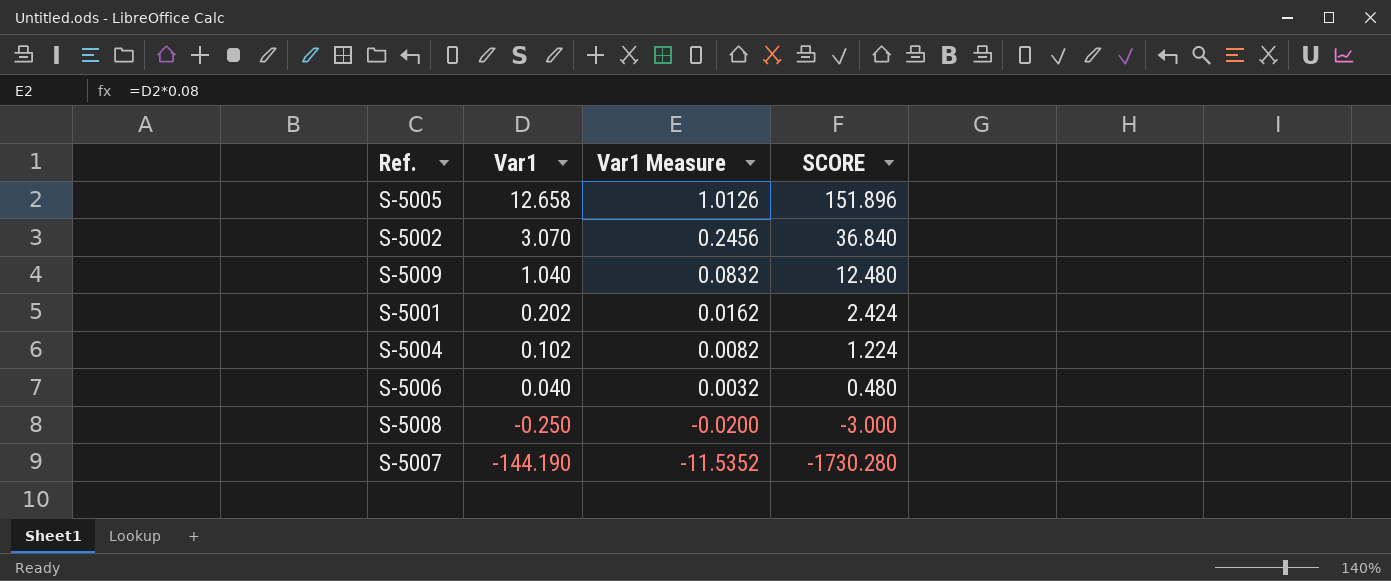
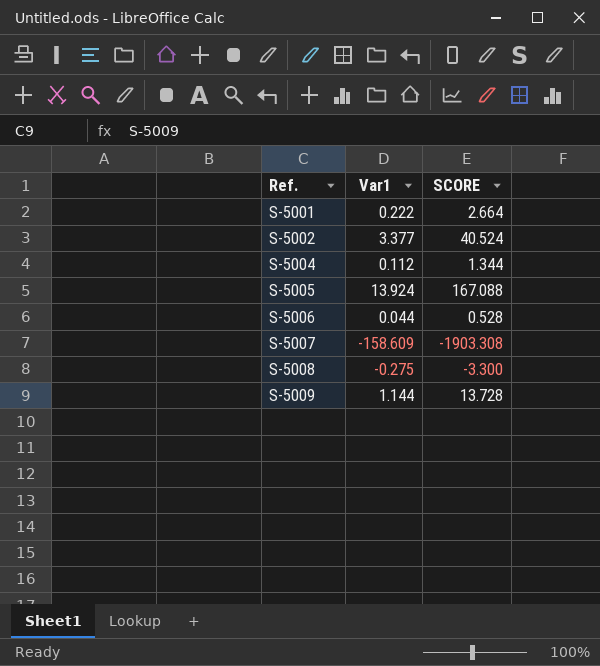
row order: Var1 descending -> Ref. ascending
column Var1 Measure | formula: [Var1] * 0.08 -> none
S-5001 | Var1: 0.202 -> 0.222
S-5001 | SCORE: 2.424 -> 2.664
S-5002 | Var1: 3.070 -> 3.377
S-5002 | SCORE: 36.840 -> 40.524
S-5004 | Var1: 0.102 -> 0.112
S-5004 | SCORE: 1.224 -> 1.344
S-5005 | Var1: 12.658 -> 13.924
S-5005 | SCORE: 151.896 -> 167.088
S-5006 | Var1: 0.040 -> 0.044
S-5006 | SCORE: 0.480 -> 0.528
S-5007 | Var1: -144.190 -> -158.609
S-5007 | SCORE: -1730.280 -> -1903.308
S-5008 | Var1: -0.250 -> -0.275
S-5008 | SCORE: -3.000 -> -3.300
S-5009 | Var1: 1.040 -> 1.144
S-5009 | SCORE: 12.480 -> 13.728

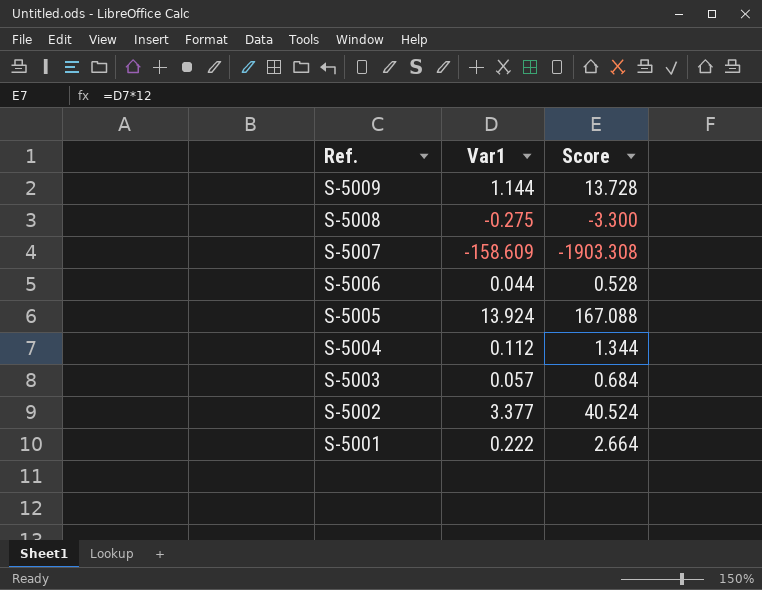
row order: Ref. ascending -> Ref. descending
column name: SCORE -> Score
row S-5003: none -> 0.057 | 0.684

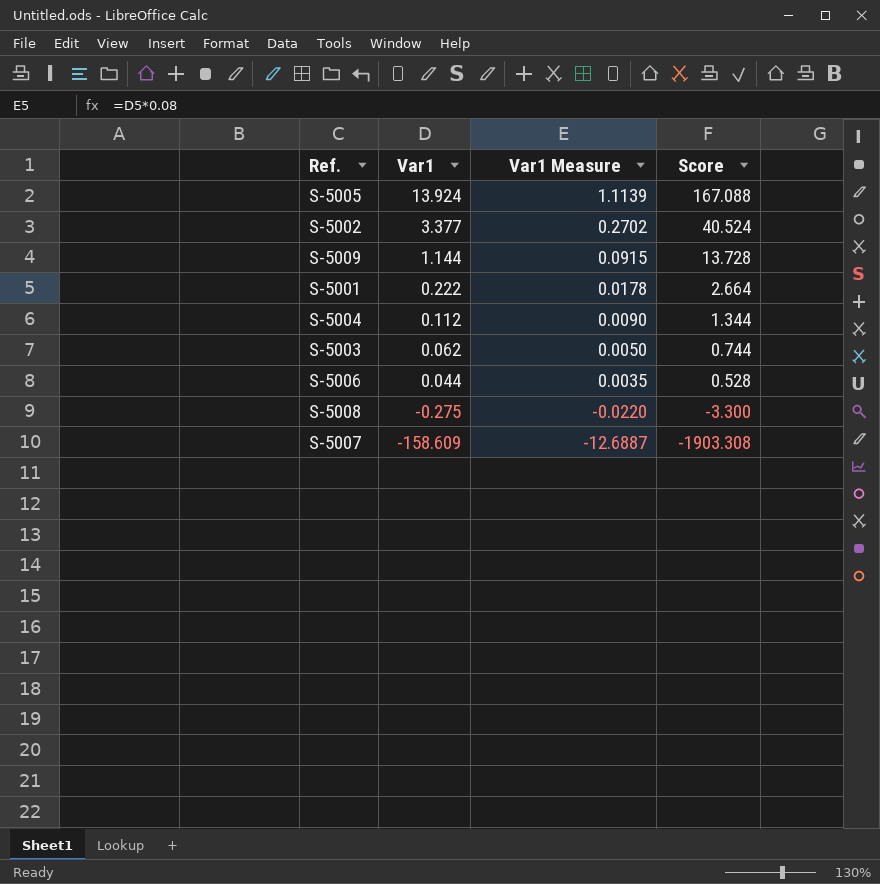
row order: Ref. descending -> Var1 descending
column Var1 Measure | formula: none -> [Var1] * 0.08
S-5003 | Var1: 0.057 -> 0.062
S-5003 | Score: 0.684 -> 0.744

